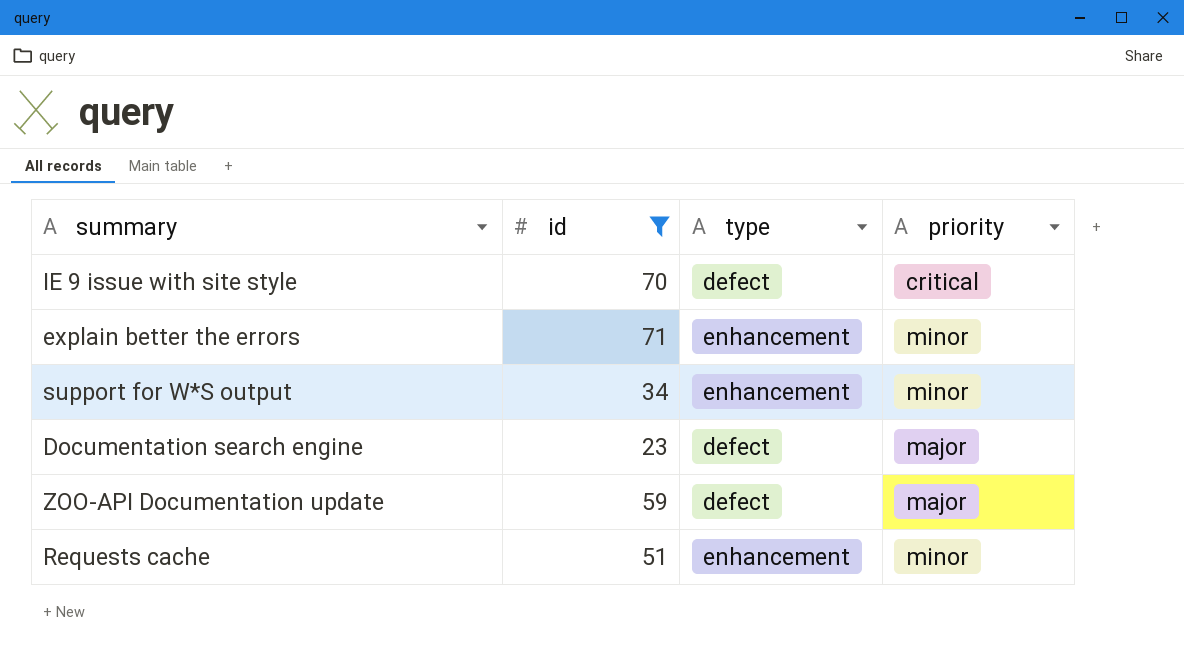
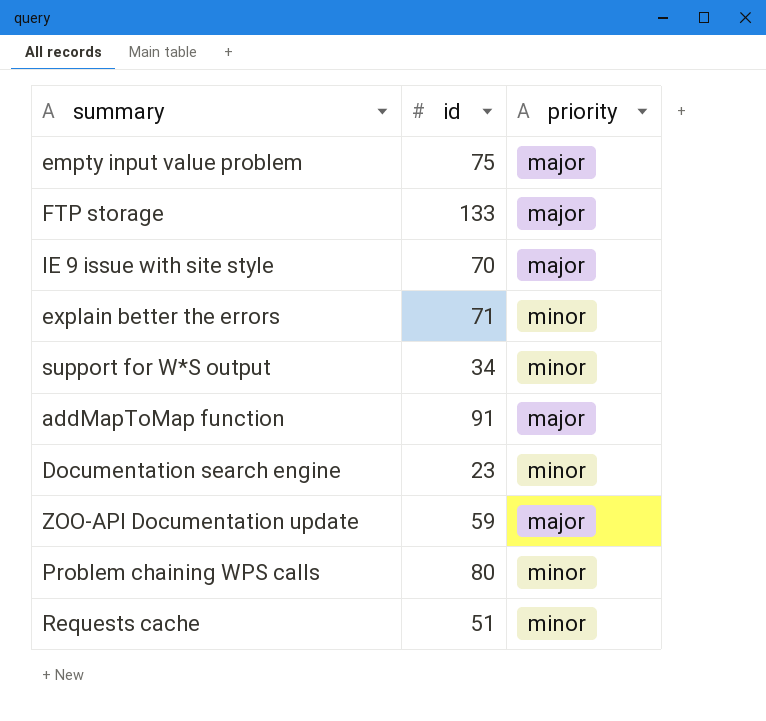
filter: id <= 71 -> none
column type | position: 3 -> none
IE 9 issue with site style | priority: critical -> major
Documentation search engine | priority: major -> minor

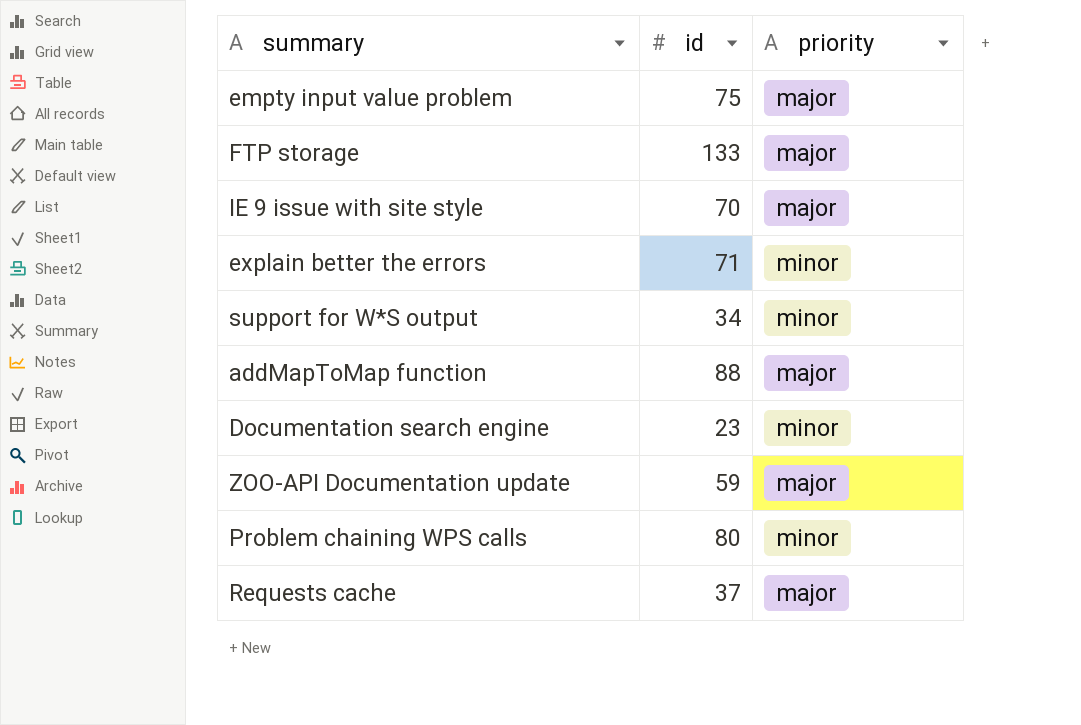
addMapToMap function | id: 91 -> 88
Requests cache | id: 51 -> 37
Requests cache | priority: minor -> major

